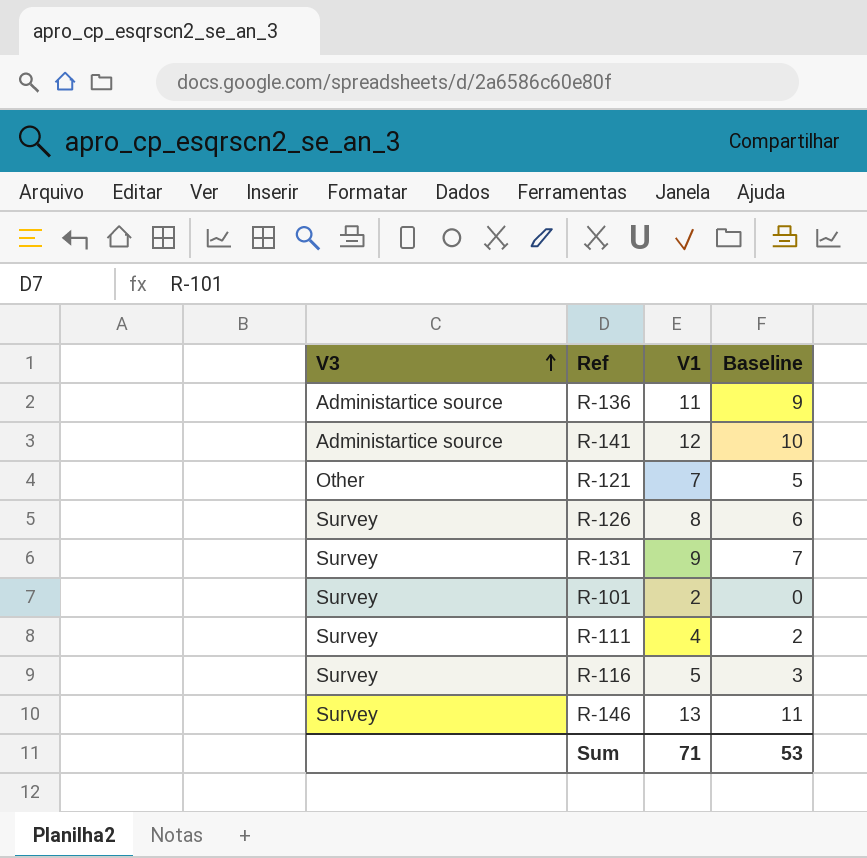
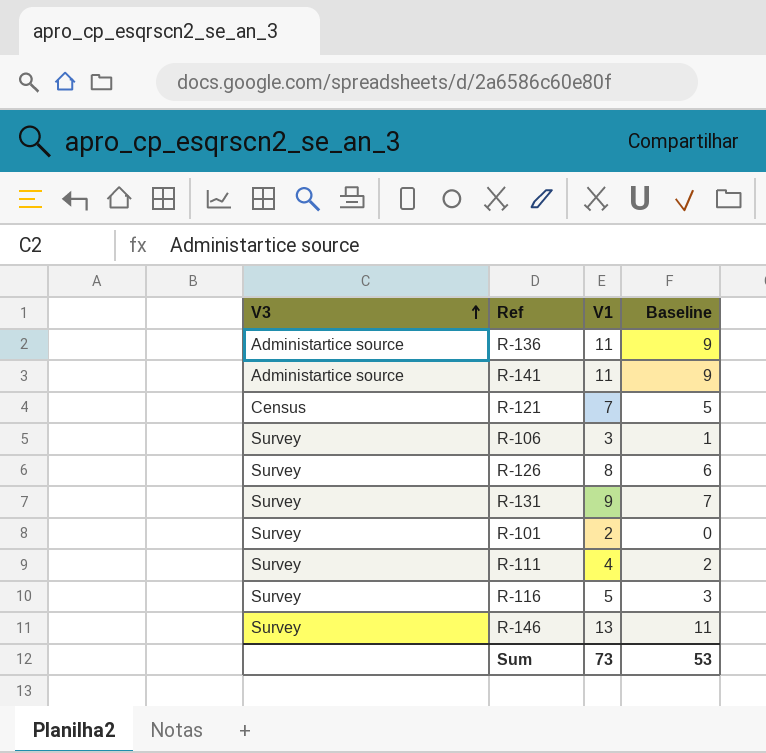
R-141 | V1: 12 -> 11
R-141 | Baseline: 10 -> 9
R-121 | V3: Other -> Census
row R-106: none -> Survey | 3 | 1
Sum | V1: 71 -> 73

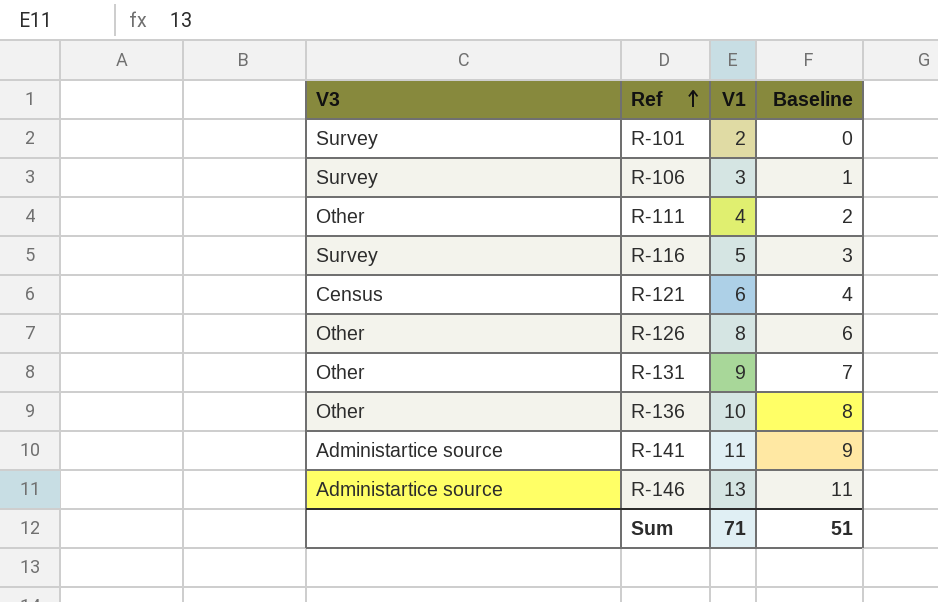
row order: V3 ascending -> Ref ascending
R-111 | V3: Survey -> Other
R-121 | V1: 7 -> 6
R-121 | Baseline: 5 -> 4
R-126 | V3: Survey -> Other
R-131 | V3: Survey -> Other
R-136 | V3: Administartice source -> Other
R-136 | V1: 11 -> 10
R-136 | Baseline: 9 -> 8
R-146 | V3: Survey -> Administartice source
Sum | V1: 73 -> 71
Sum | Baseline: 53 -> 51

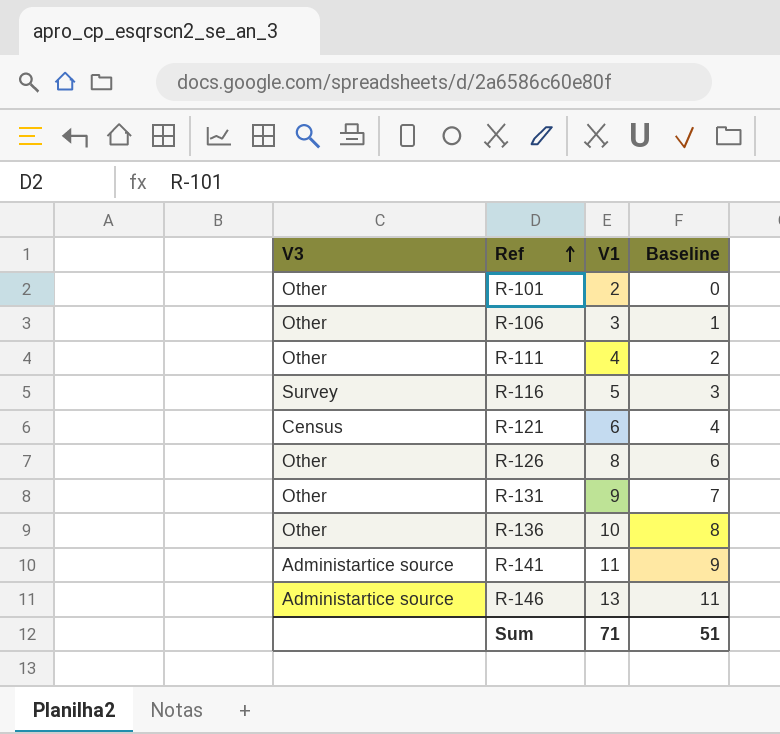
R-101 | V3: Survey -> Other
R-106 | V3: Survey -> Other

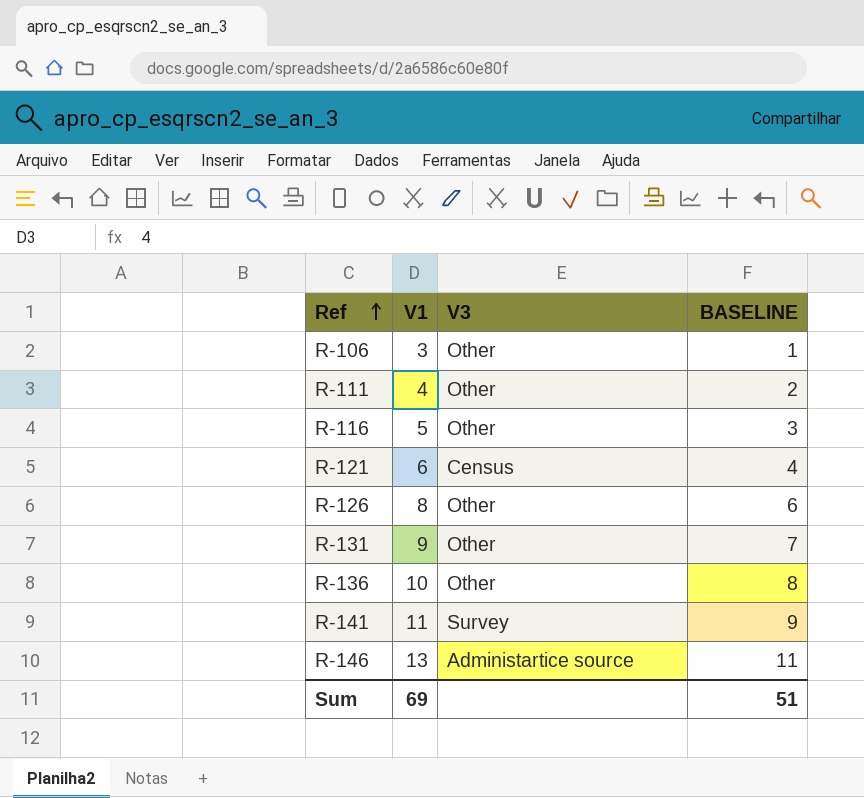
column V3 | position: 1 -> 3
column name: Baseline -> BASELINE
row R-101: Other | 2 | 0 -> none
R-116 | V3: Survey -> Other
R-141 | V3: Administartice source -> Survey
Sum | V1: 71 -> 69

